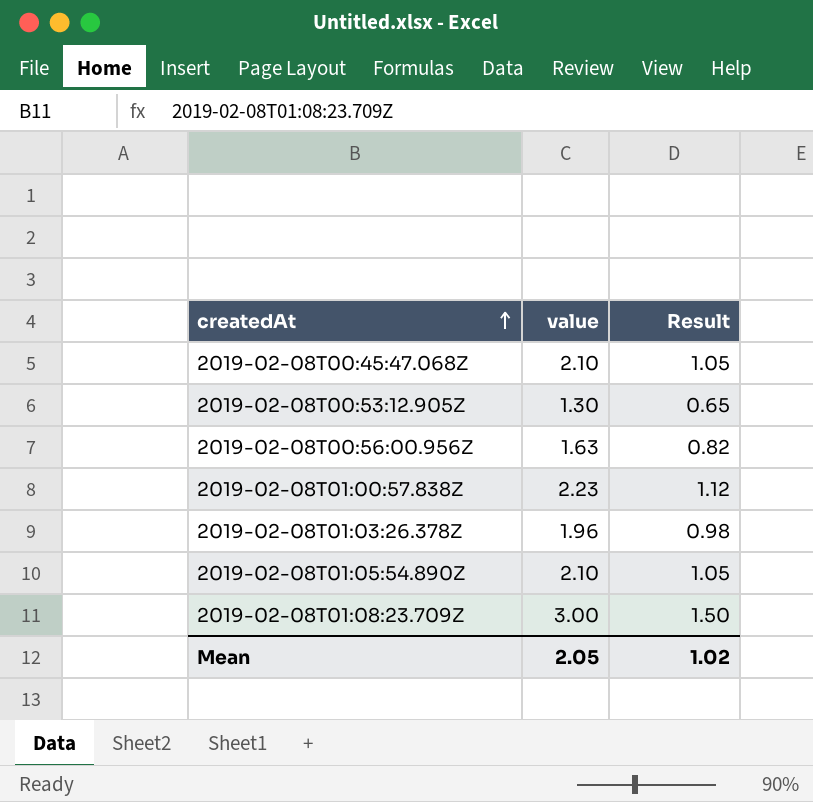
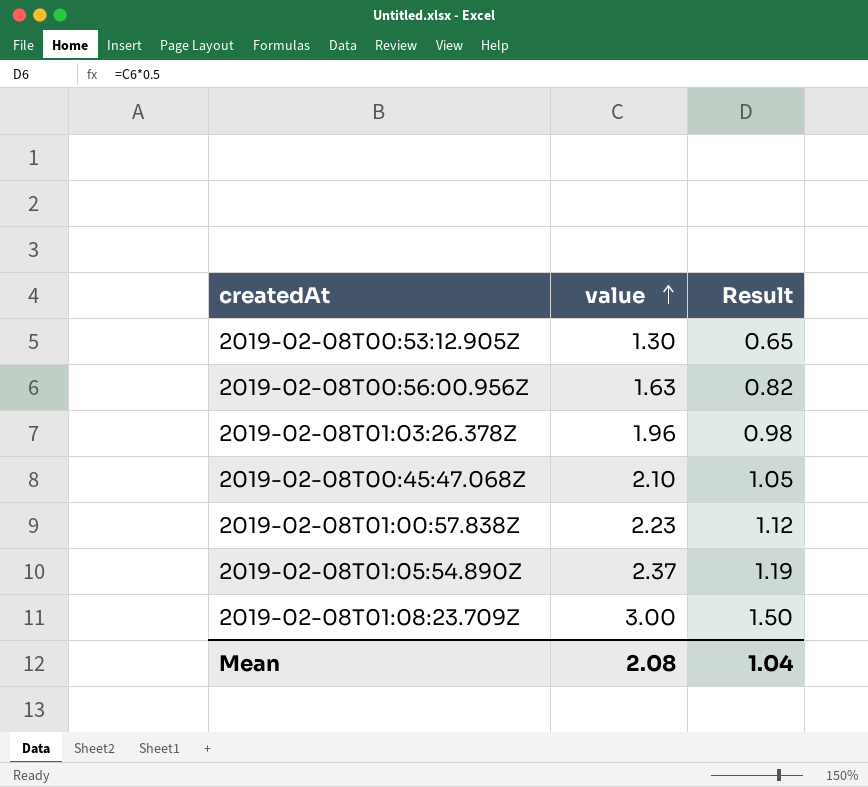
row order: createdAt ascending -> value ascending
2019-02-08T01:05:54.890Z | value: 2.10 -> 2.37
2019-02-08T01:05:54.890Z | Result: 1.05 -> 1.19
Mean | value: 2.05 -> 2.08
Mean | Result: 1.02 -> 1.04

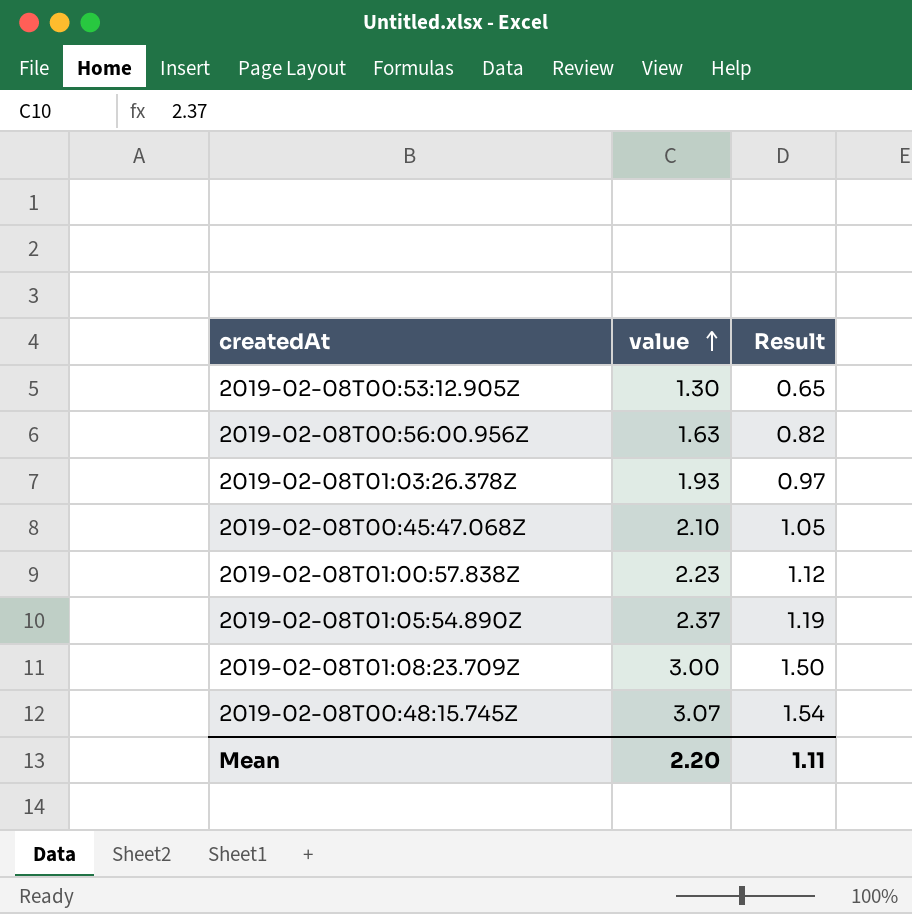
2019-02-08T01:03:26.378Z | value: 1.96 -> 1.93
2019-02-08T01:03:26.378Z | Result: 0.98 -> 0.97
row 2019-02-08T00:48:15.745Z: none -> 3.07 | 1.54
Mean | value: 2.08 -> 2.20
Mean | Result: 1.04 -> 1.11

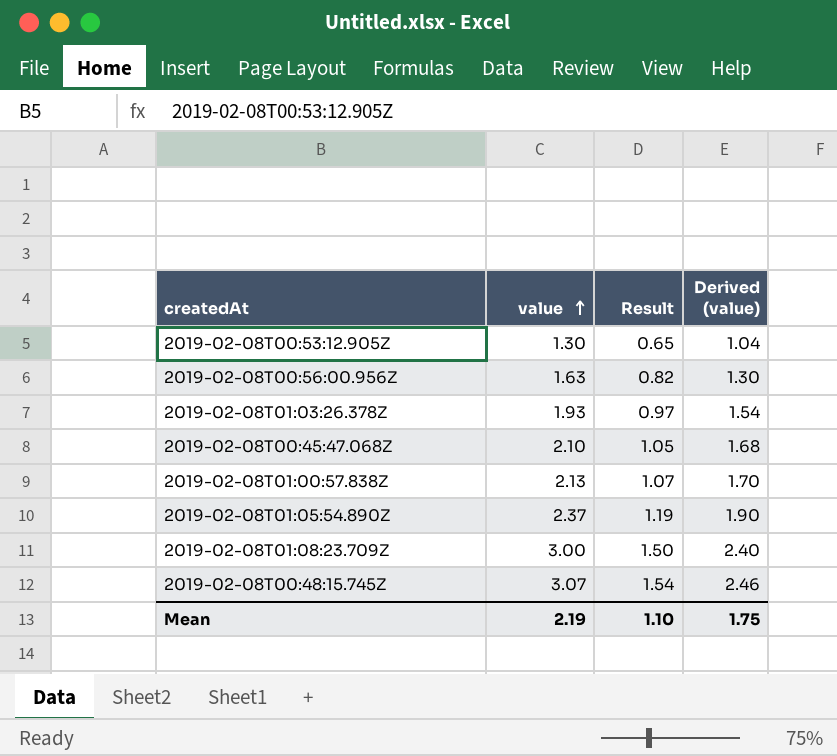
column Derived (value) | formula: none -> [value] * 0.8
2019-02-08T01:00:57.838Z | value: 2.23 -> 2.13
2019-02-08T01:00:57.838Z | Result: 1.12 -> 1.07
Mean | value: 2.20 -> 2.19
Mean | Result: 1.11 -> 1.10

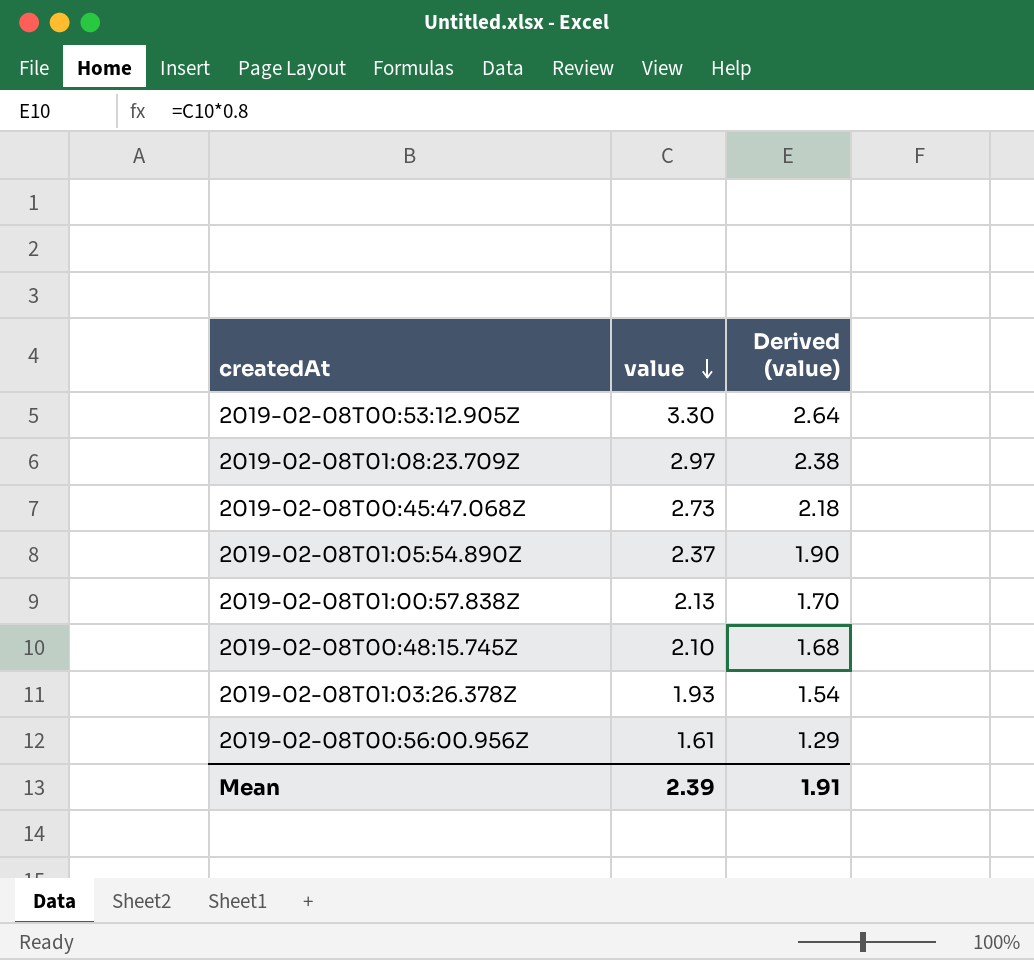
row order: value ascending -> value descending
column Result | formula: [value] * 0.5 -> none
2019-02-08T00:53:12.905Z | value: 1.30 -> 3.30
2019-02-08T00:53:12.905Z | Derived (value): 1.04 -> 2.64
2019-02-08T01:08:23.709Z | value: 3.00 -> 2.97
2019-02-08T01:08:23.709Z | Derived (value): 2.40 -> 2.38
2019-02-08T00:45:47.068Z | value: 2.10 -> 2.73
2019-02-08T00:45:47.068Z | Derived (value): 1.68 -> 2.18
2019-02-08T00:48:15.745Z | value: 3.07 -> 2.10
2019-02-08T00:48:15.745Z | Derived (value): 2.46 -> 1.68
2019-02-08T00:56:00.956Z | value: 1.63 -> 1.61
2019-02-08T00:56:00.956Z | Derived (value): 1.30 -> 1.29
Mean | value: 2.19 -> 2.39
Mean | Derived (value): 1.75 -> 1.91

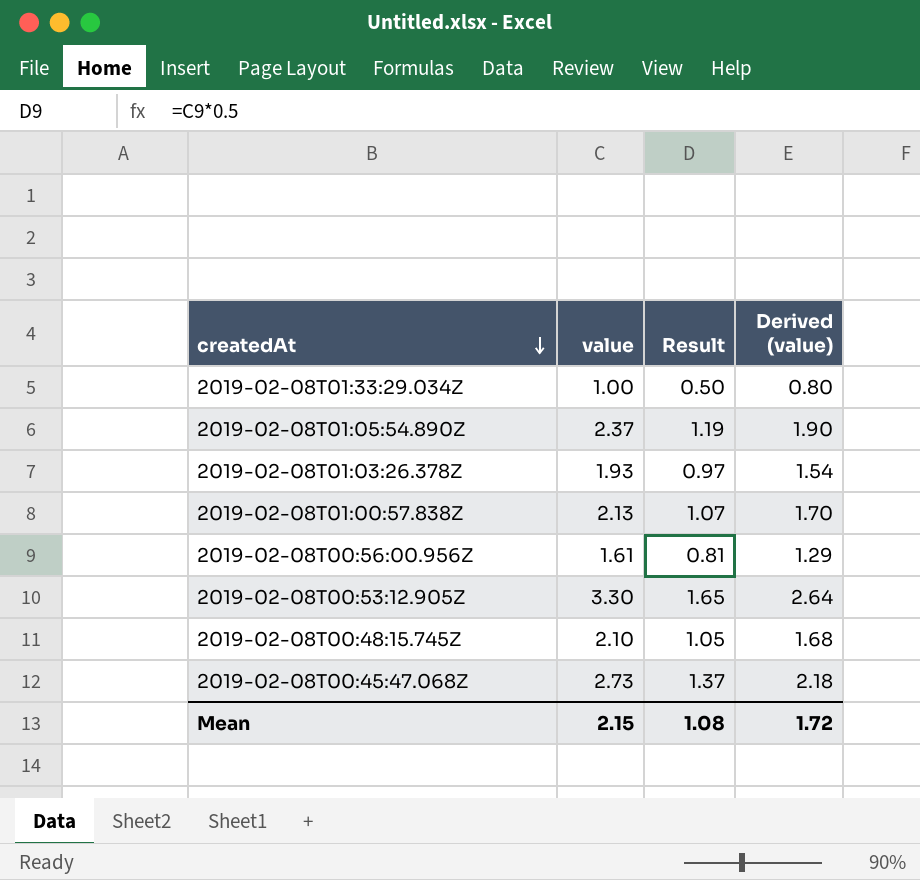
row order: value descending -> createdAt descending
column Result | formula: none -> [value] * 0.5
row 2019-02-08T01:08:23.709Z: 2.97 | 2.38 -> none
row 2019-02-08T01:33:29.034Z: none -> 1.00 | 0.50 | 0.80
Mean | value: 2.39 -> 2.15
Mean | Derived (value): 1.91 -> 1.72

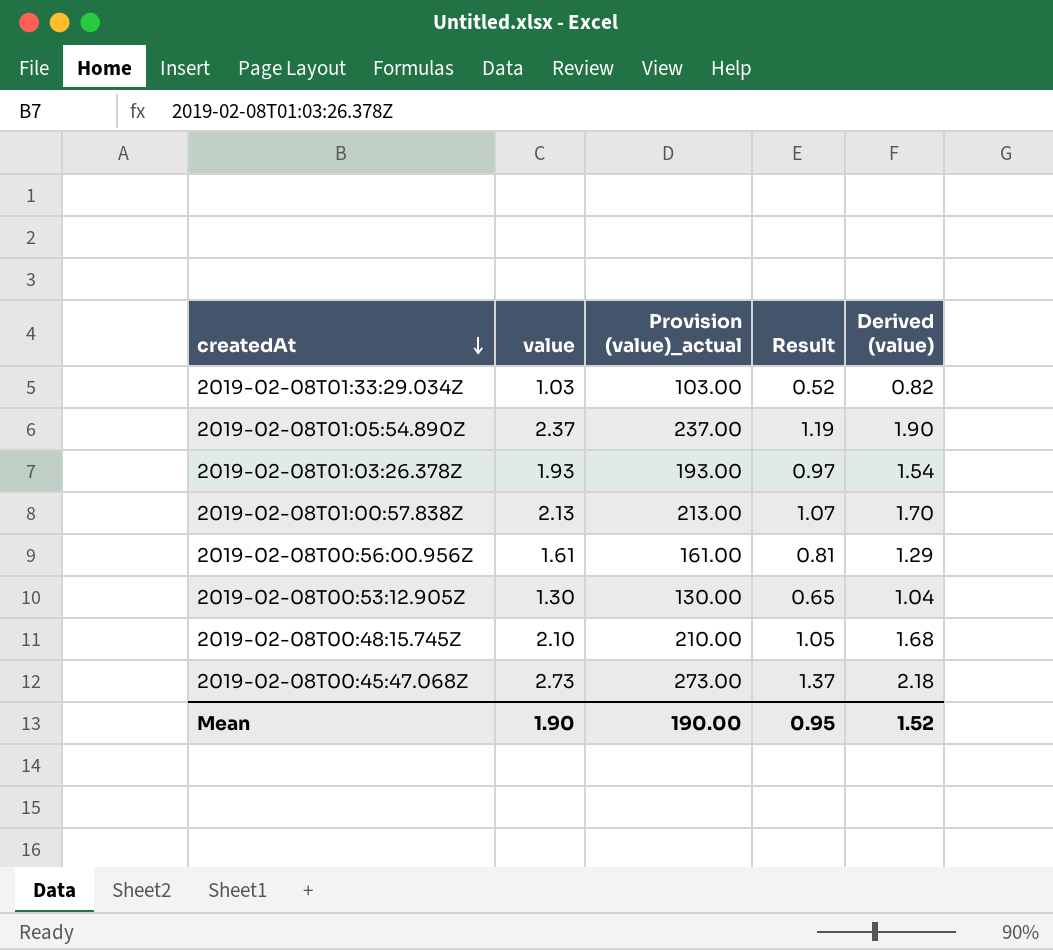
column Provision (value)_actual | formula: none -> [value] * 100
2019-02-08T01:33:29.034Z | value: 1.00 -> 1.03
2019-02-08T01:33:29.034Z | Result: 0.50 -> 0.52
2019-02-08T01:33:29.034Z | Derived (value): 0.80 -> 0.82
2019-02-08T00:53:12.905Z | value: 3.30 -> 1.30
2019-02-08T00:53:12.905Z | Result: 1.65 -> 0.65
2019-02-08T00:53:12.905Z | Derived (value): 2.64 -> 1.04
Mean | value: 2.15 -> 1.90
Mean | Result: 1.08 -> 0.95
Mean | Derived (value): 1.72 -> 1.52

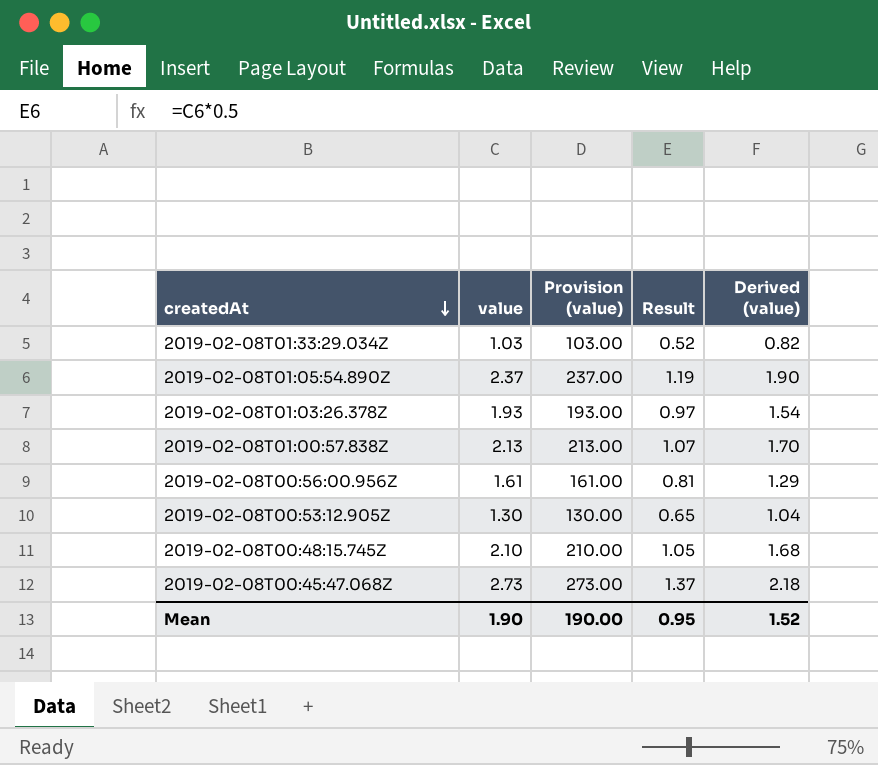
column name: Provision (value)_actual -> Provision (value)

